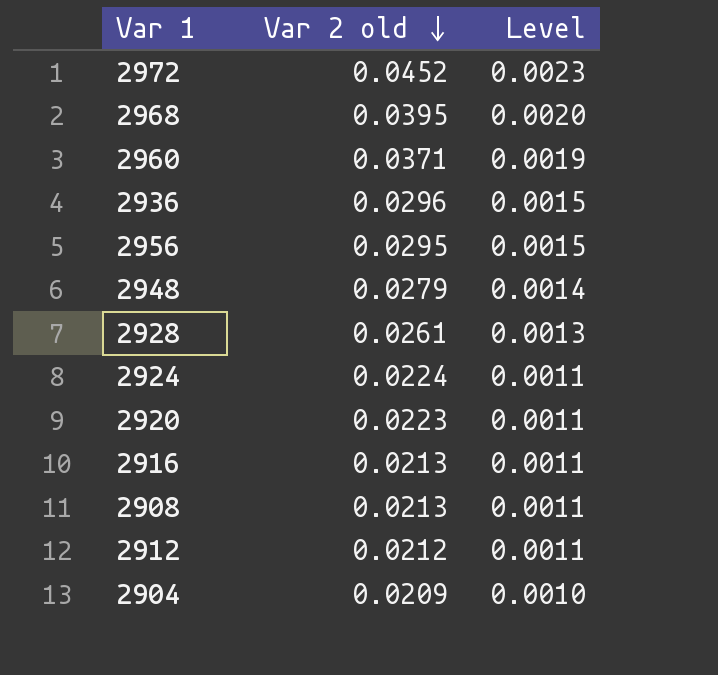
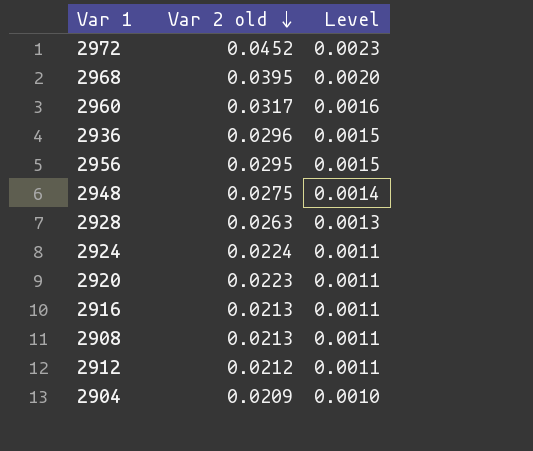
2960 | Var 2 old: 0.0371 -> 0.0317
2960 | Level: 0.0019 -> 0.0016
2948 | Var 2 old: 0.0279 -> 0.0275
2928 | Var 2 old: 0.0261 -> 0.0263

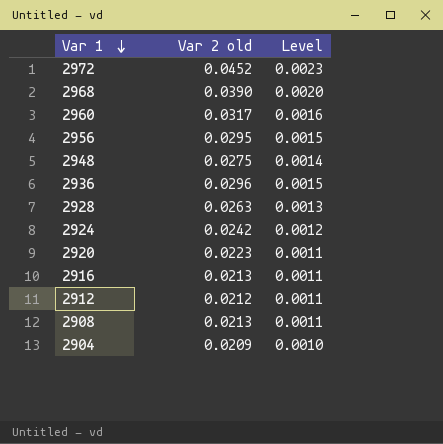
row order: Var 2 old descending -> Var 1 descending
2968 | Var 2 old: 0.0395 -> 0.0390
2924 | Var 2 old: 0.0224 -> 0.0242
2924 | Level: 0.0011 -> 0.0012

